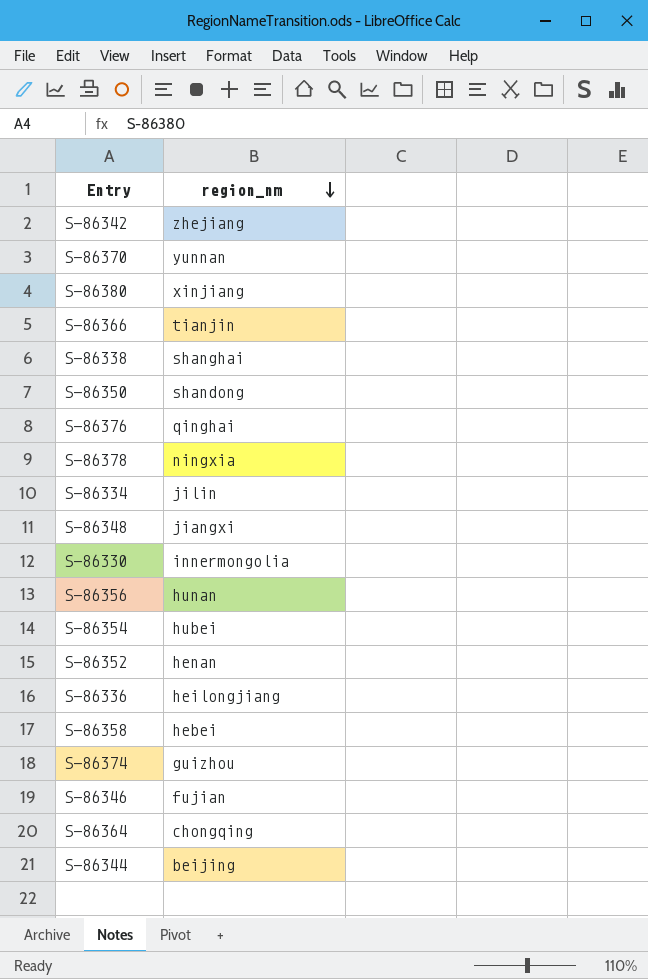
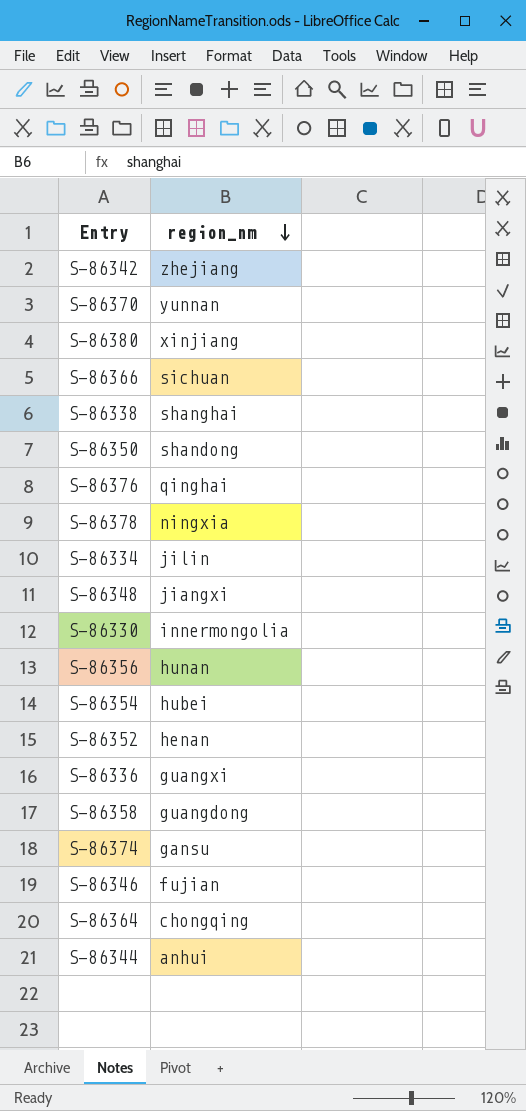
S-86366 | region_nm: tianjin -> sichuan
S-86336 | region_nm: heilongjiang -> guangxi
S-86358 | region_nm: hebei -> guangdong
S-86374 | region_nm: guizhou -> gansu
S-86344 | region_nm: beijing -> anhui

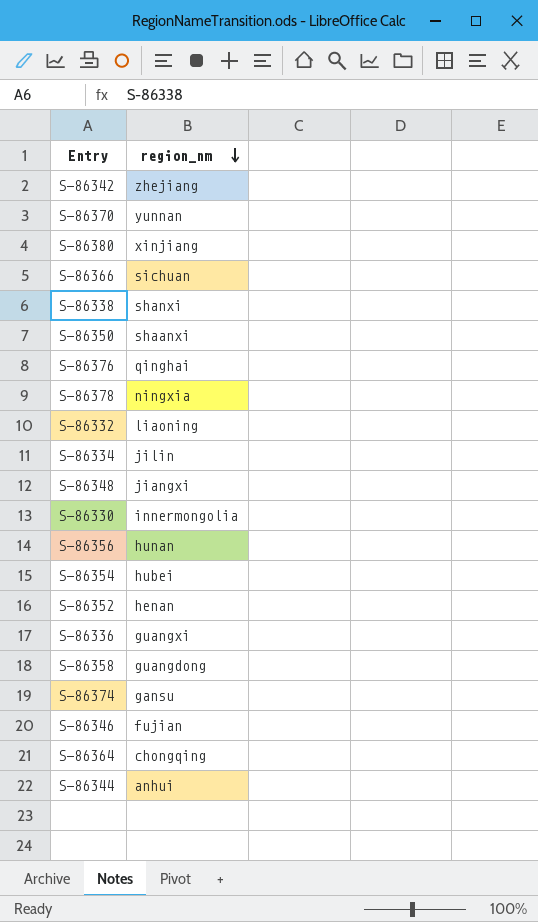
S-86338 | region_nm: shanghai -> shanxi
S-86350 | region_nm: shandong -> shaanxi
row S-86332: none -> liaoning

